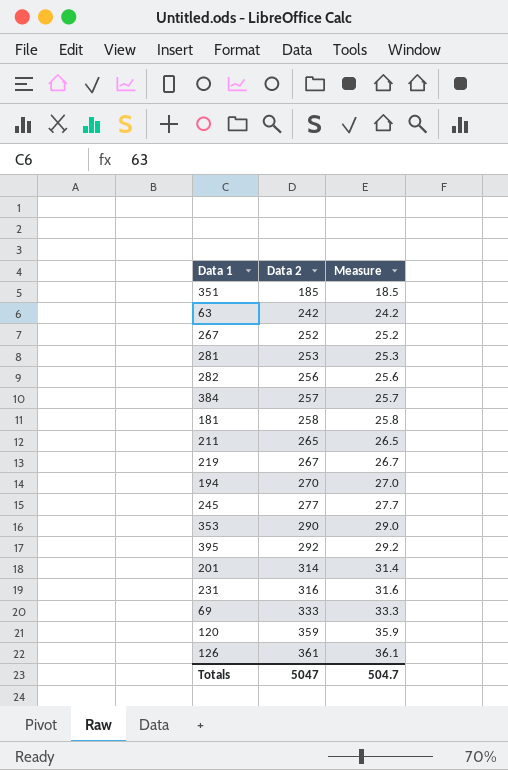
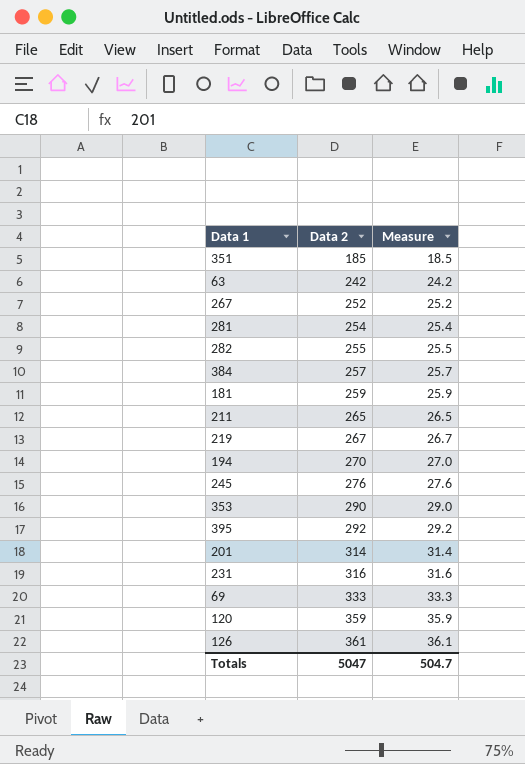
281 | Data 2: 253 -> 254
281 | Measure: 25.3 -> 25.4
282 | Data 2: 256 -> 255
282 | Measure: 25.6 -> 25.5
181 | Data 2: 258 -> 259
181 | Measure: 25.8 -> 25.9
245 | Data 2: 277 -> 276
245 | Measure: 27.7 -> 27.6

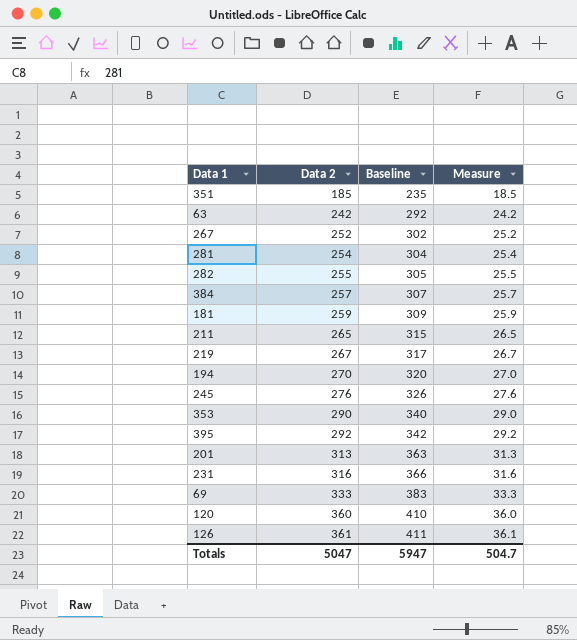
column Baseline | formula: none -> [Data 2] + 50
201 | Data 2: 314 -> 313
201 | Measure: 31.4 -> 31.3
120 | Data 2: 359 -> 360
120 | Measure: 35.9 -> 36.0

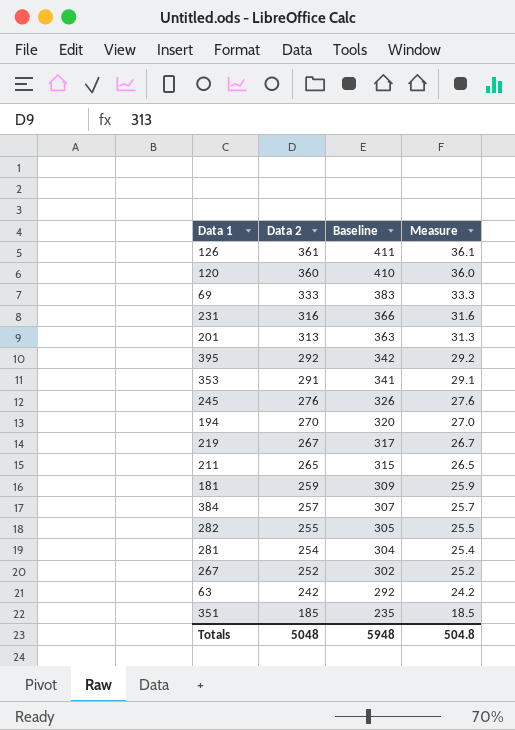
row order: Data 2 ascending -> Data 2 descending
353 | Data 2: 290 -> 291
353 | Baseline: 340 -> 341
353 | Measure: 29.0 -> 29.1
Totals | Data 2: 5047 -> 5048
Totals | Baseline: 5947 -> 5948
Totals | Measure: 504.7 -> 504.8

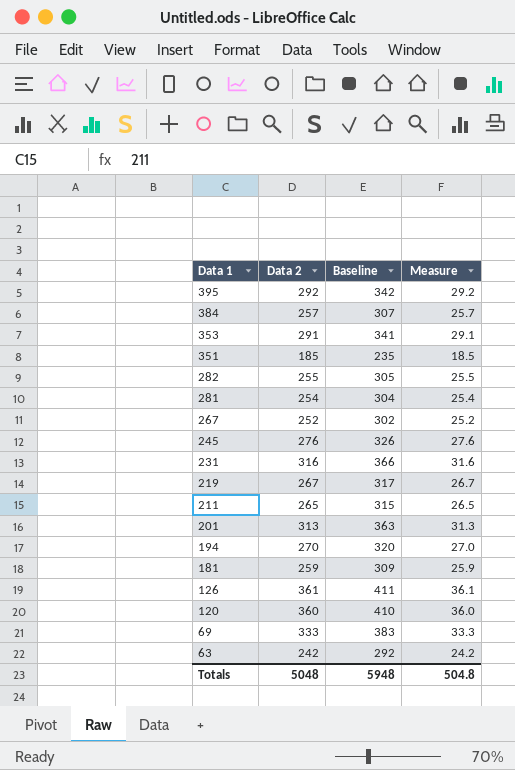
row order: Data 2 descending -> Data 1 descending

